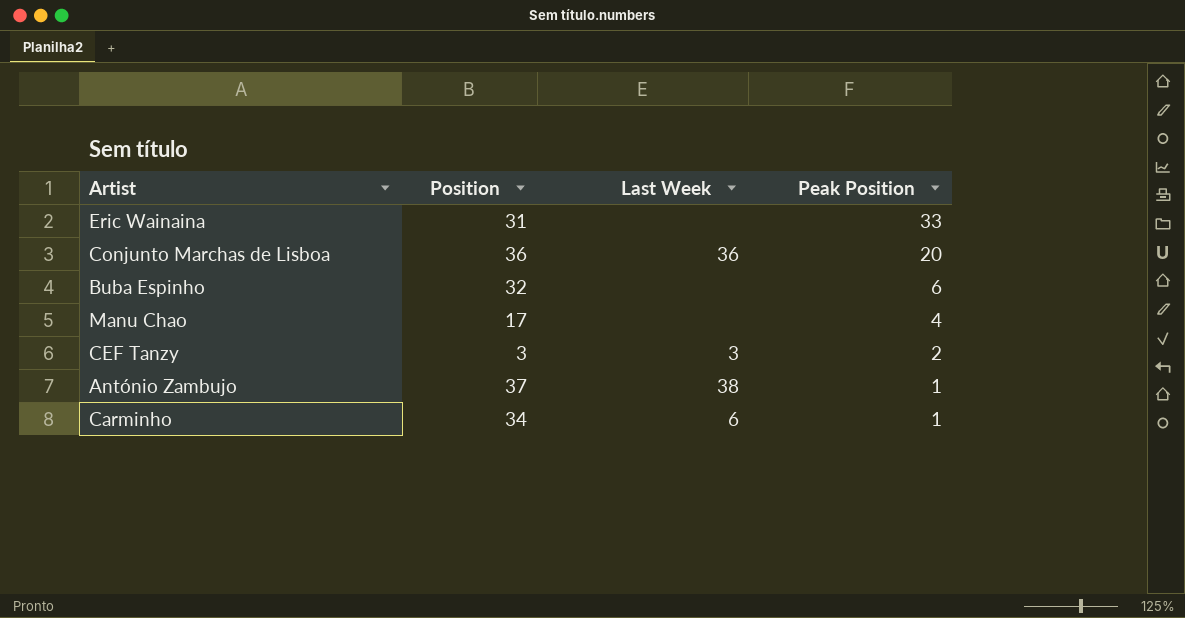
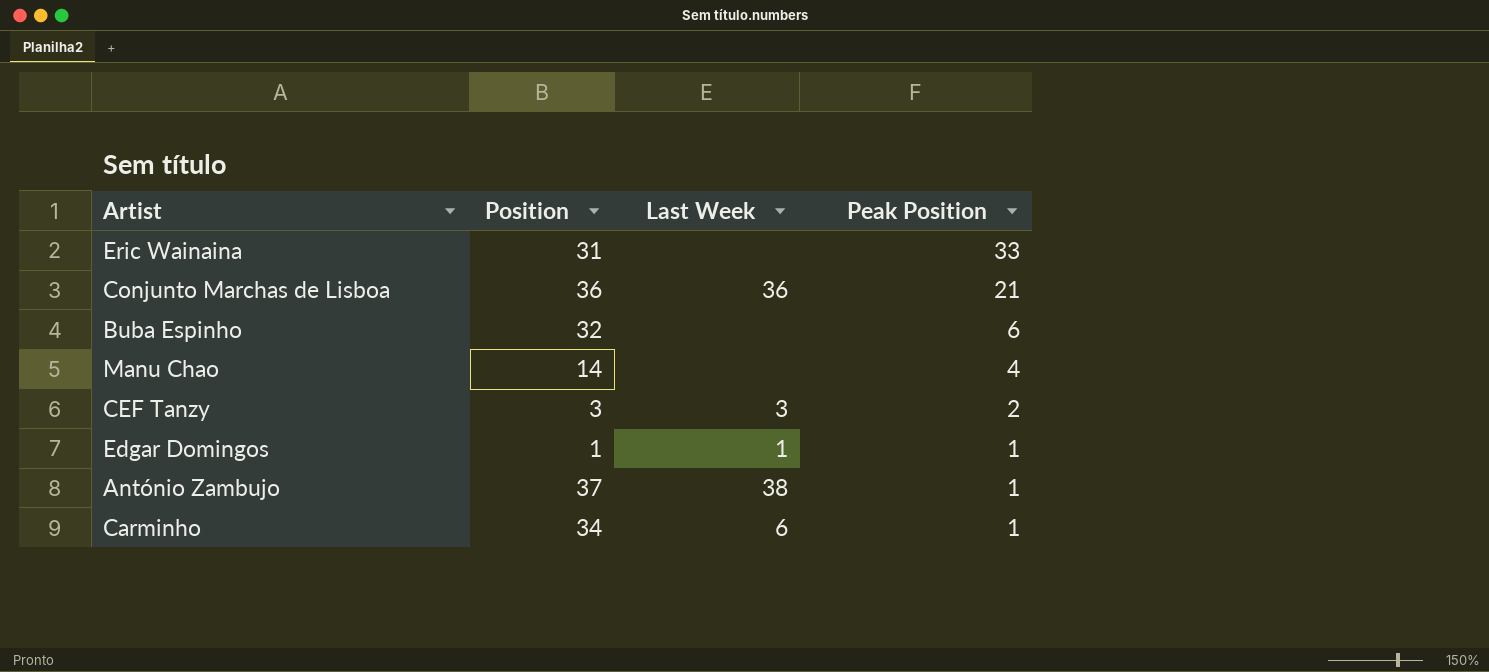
Conjunto Marchas de Lisboa | Peak Position: 20 -> 21
Manu Chao | Position: 17 -> 14
row Edgar Domingos: none -> 1 | 1 | 1

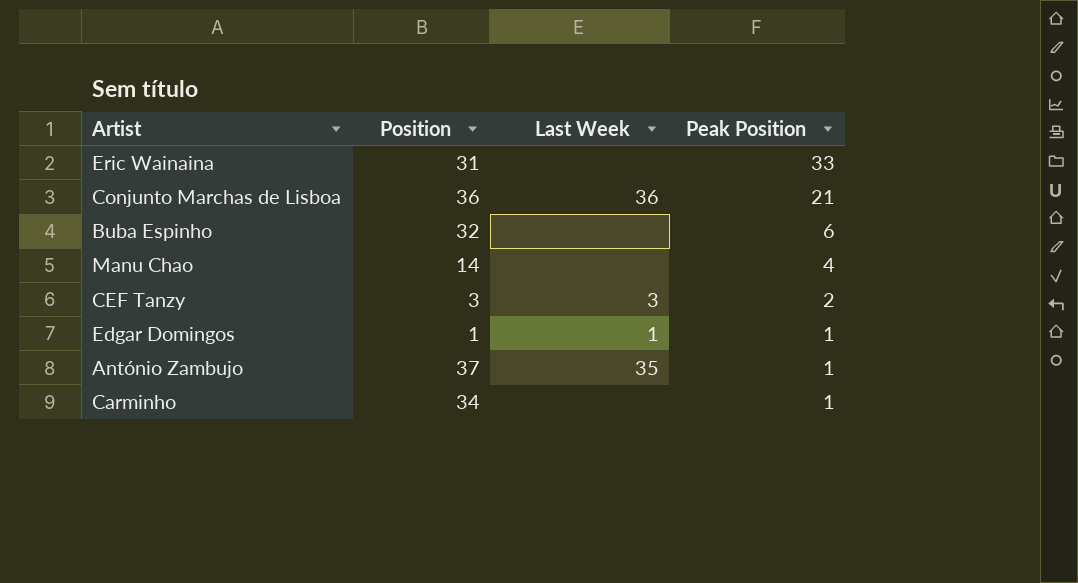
António Zambujo | Last Week: 38 -> 35
Carminho | Last Week: 6 -> none

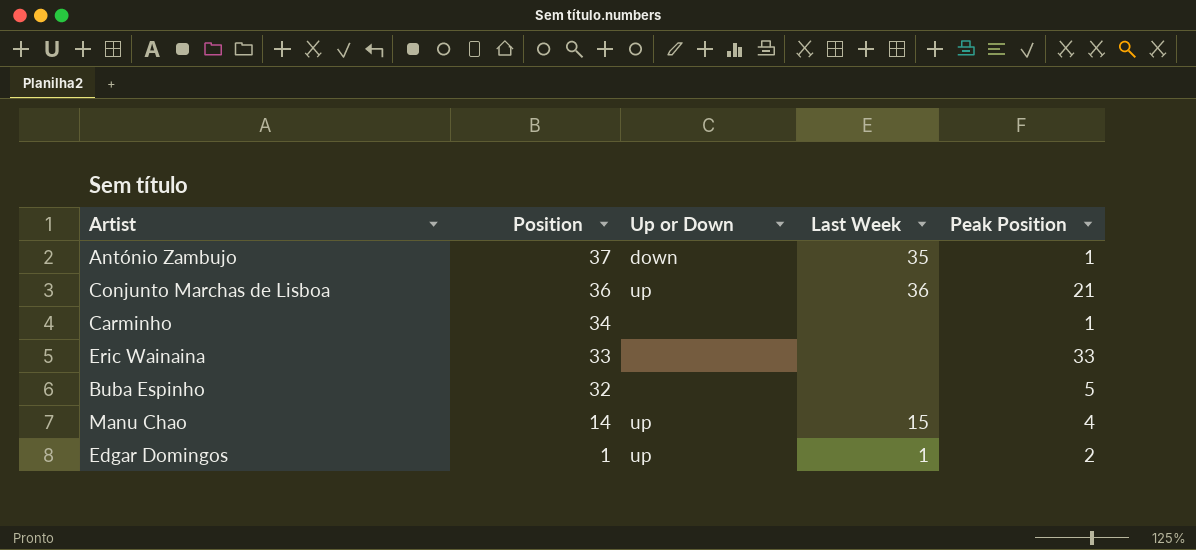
row order: Peak Position descending -> Position descending
column Up or Down | position: none -> 3
row CEF Tanzy: 3 | 3 | 2 -> none
Eric Wainaina | Position: 31 -> 33
Buba Espinho | Peak Position: 6 -> 5
Manu Chao | Last Week: none -> 15
Edgar Domingos | Peak Position: 1 -> 2

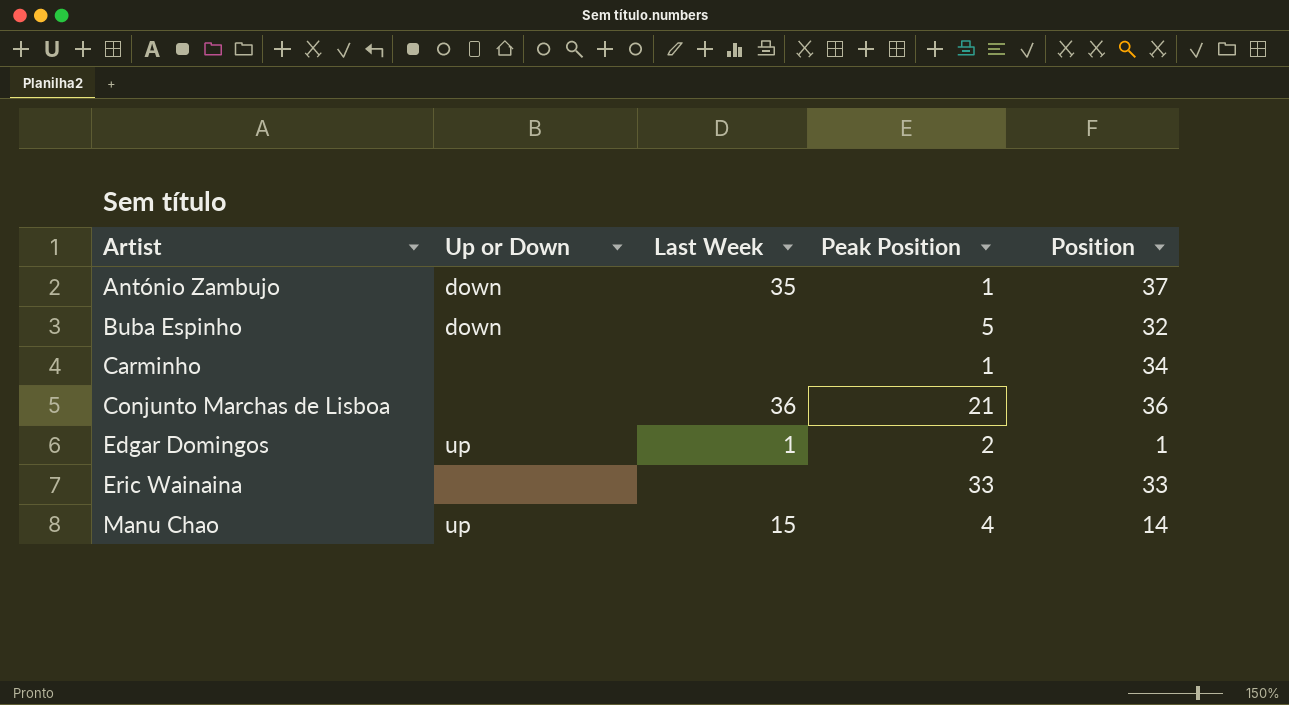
row order: Position descending -> Artist ascending
column Position | position: 2 -> 5
Buba Espinho | Up or Down: none -> down
Conjunto Marchas de Lisboa | Up or Down: up -> none

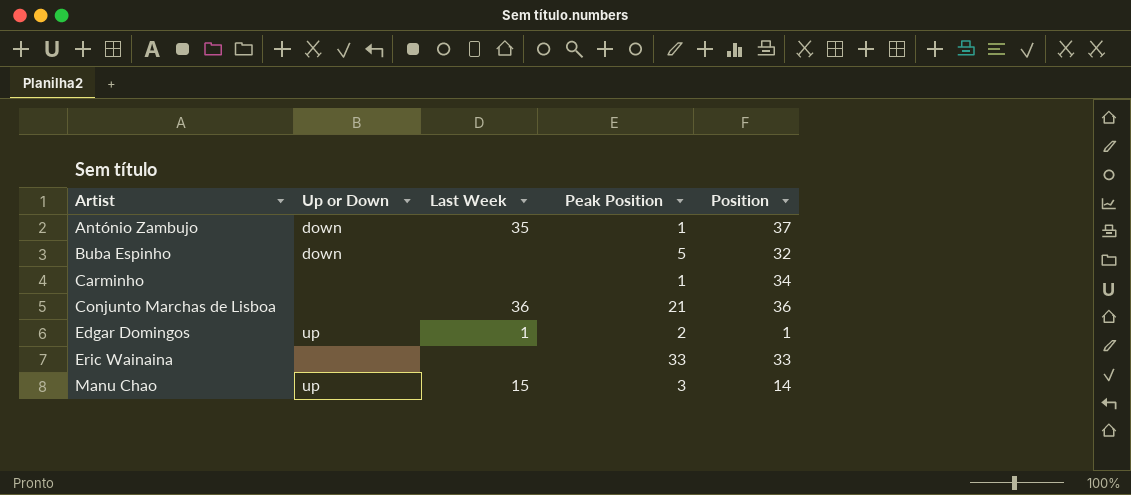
Manu Chao | Peak Position: 4 -> 3

